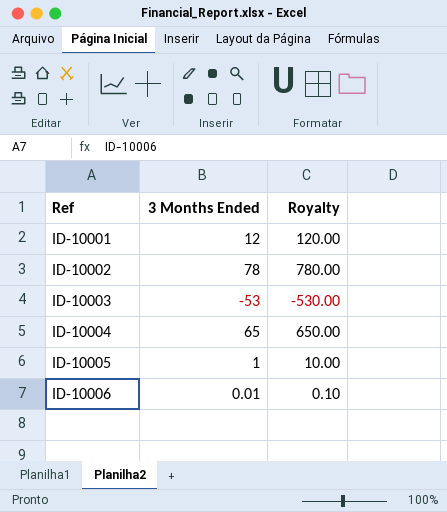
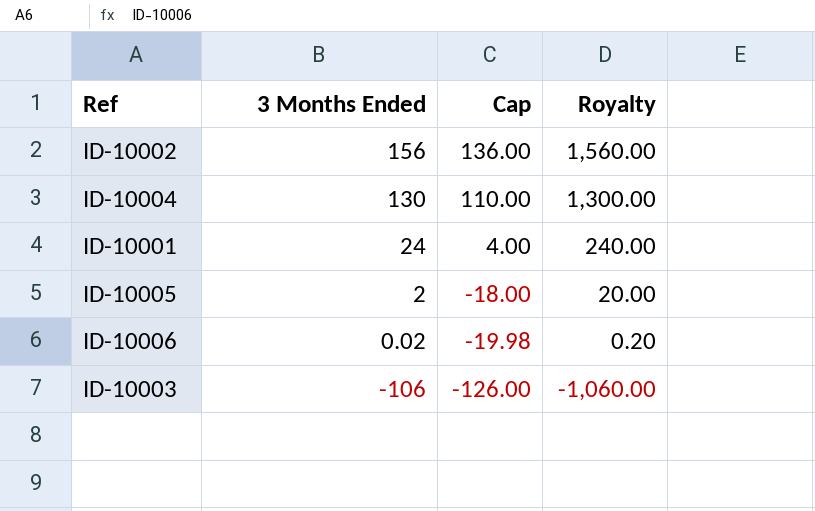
row order: Ref ascending -> 3 Months Ended descending
column Cap | formula: none -> [3 Months Ended] - 20
ID-10002 | 3 Months Ended: 78 -> 156
ID-10002 | Royalty: 780.00 -> 1,560.00
ID-10004 | 3 Months Ended: 65 -> 130
ID-10004 | Royalty: 650.00 -> 1,300.00
ID-10001 | 3 Months Ended: 12 -> 24
ID-10001 | Royalty: 120.00 -> 240.00
ID-10005 | 3 Months Ended: 1 -> 2
ID-10005 | Royalty: 10.00 -> 20.00
ID-10006 | 3 Months Ended: 0.01 -> 0.02
ID-10006 | Royalty: 0.10 -> 0.20
ID-10003 | 3 Months Ended: -53 -> -106
ID-10003 | Royalty: -530.00 -> -1,060.00

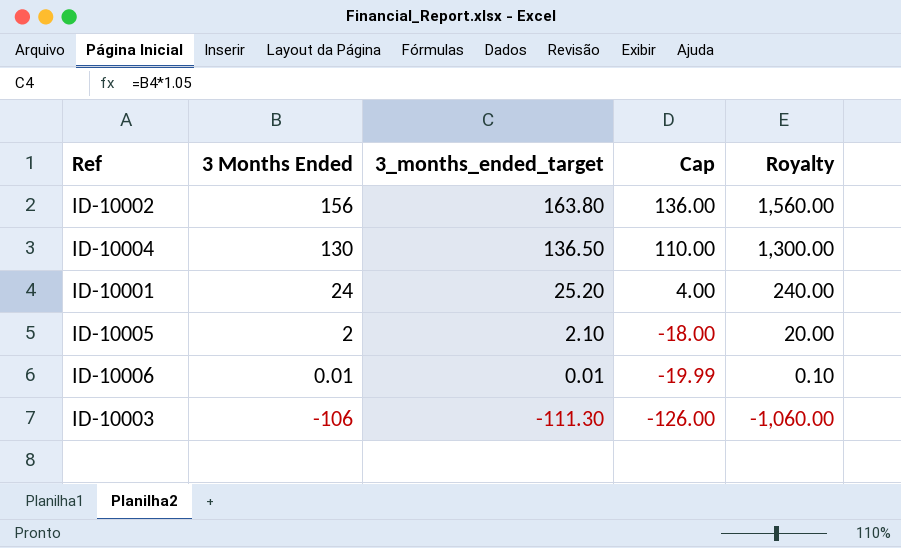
column 3_months_ended_target | formula: none -> [3 Months Ended] * 1.05
ID-10006 | 3 Months Ended: 0.02 -> 0.01
ID-10006 | Cap: -19.98 -> -19.99
ID-10006 | Royalty: 0.20 -> 0.10

